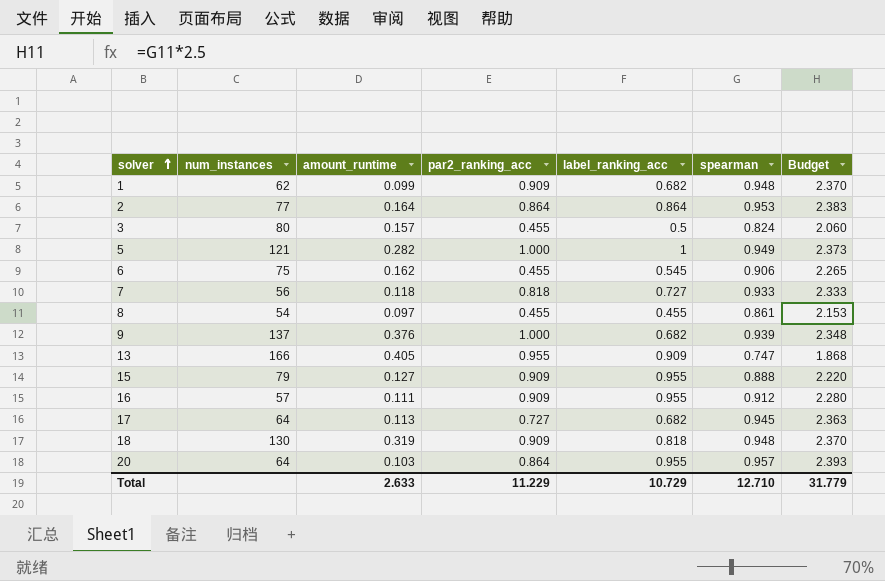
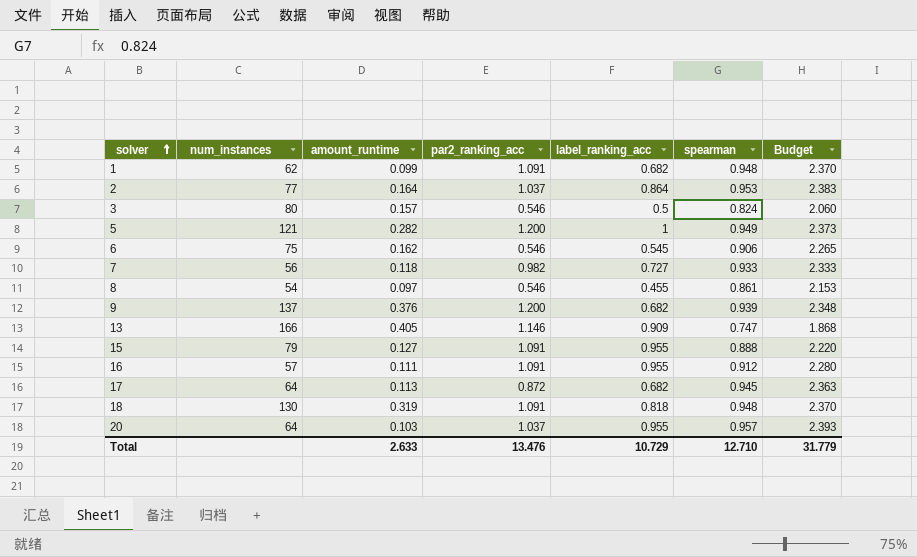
1 | par2_ranking_acc: 0.909 -> 1.091
2 | par2_ranking_acc: 0.864 -> 1.037
3 | par2_ranking_acc: 0.455 -> 0.546
5 | par2_ranking_acc: 1.000 -> 1.200
6 | par2_ranking_acc: 0.455 -> 0.546
7 | par2_ranking_acc: 0.818 -> 0.982
8 | par2_ranking_acc: 0.455 -> 0.546
9 | par2_ranking_acc: 1.000 -> 1.200
13 | par2_ranking_acc: 0.955 -> 1.146
15 | par2_ranking_acc: 0.909 -> 1.091
16 | par2_ranking_acc: 0.909 -> 1.091
17 | par2_ranking_acc: 0.727 -> 0.872
18 | par2_ranking_acc: 0.909 -> 1.091
20 | par2_ranking_acc: 0.864 -> 1.037
Total | par2_ranking_acc: 11.229 -> 13.476

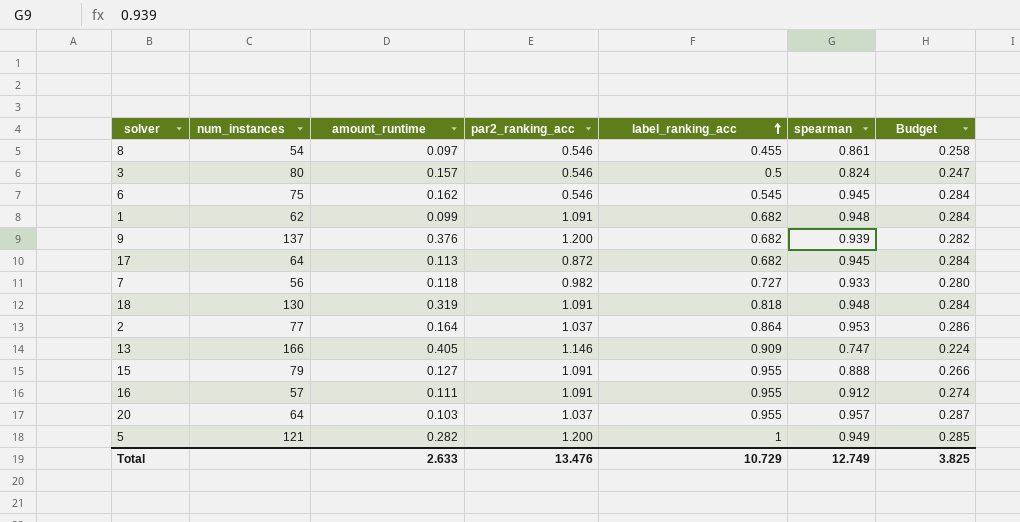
row order: solver ascending -> label_ranking_acc ascending
column Budget | formula: [spearman] * 2.5 -> [spearman] * 0.3
6 | spearman: 0.906 -> 0.945
Total | spearman: 12.710 -> 12.749
Total | Budget: 31.779 -> 3.825

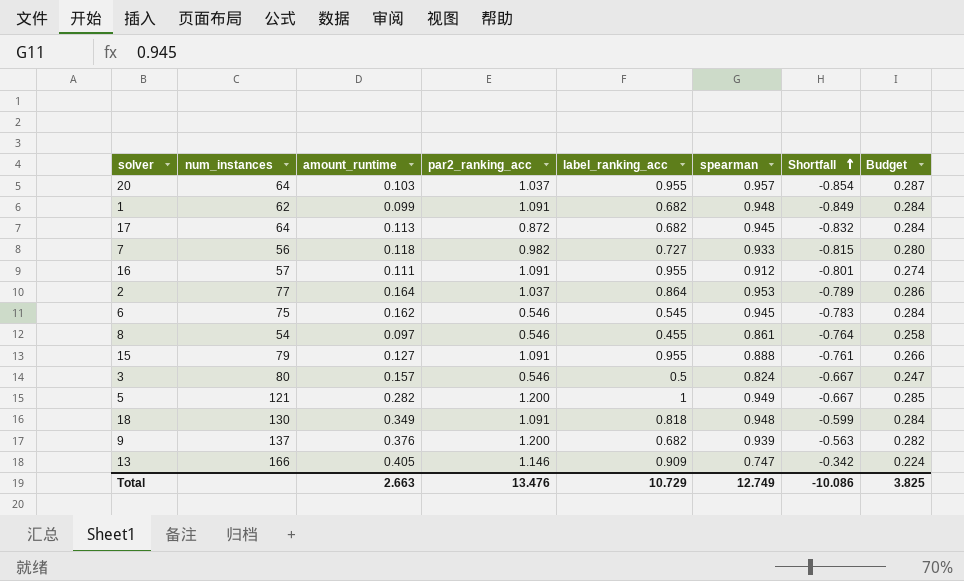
row order: label_ranking_acc ascending -> Shortfall ascending
column Shortfall | formula: none -> [amount_runtime] - [spearman]
18 | amount_runtime: 0.319 -> 0.349
Total | amount_runtime: 2.633 -> 2.663

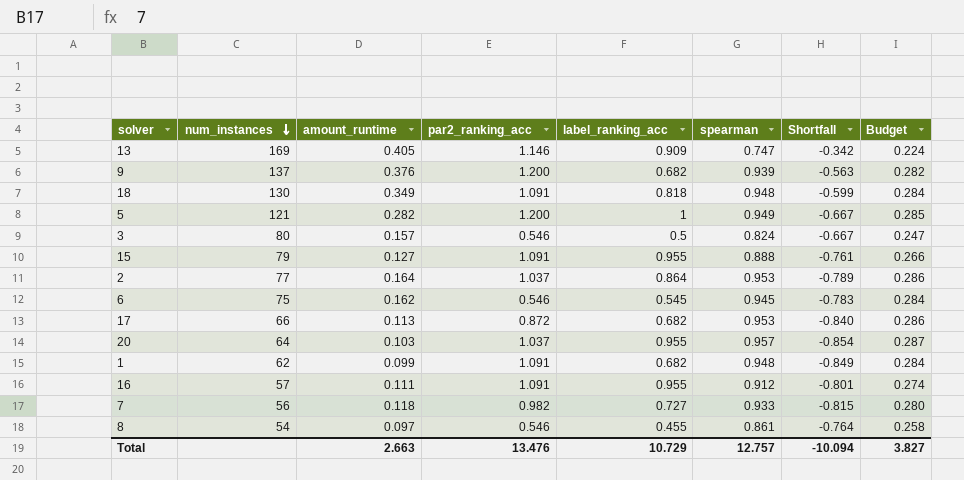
row order: Shortfall ascending -> num_instances descending
13 | num_instances: 166 -> 169
17 | num_instances: 64 -> 66
17 | spearman: 0.945 -> 0.953
17 | Shortfall: -0.832 -> -0.840
17 | Budget: 0.284 -> 0.286
Total | spearman: 12.749 -> 12.757
Total | Shortfall: -10.086 -> -10.094
Total | Budget: 3.825 -> 3.827

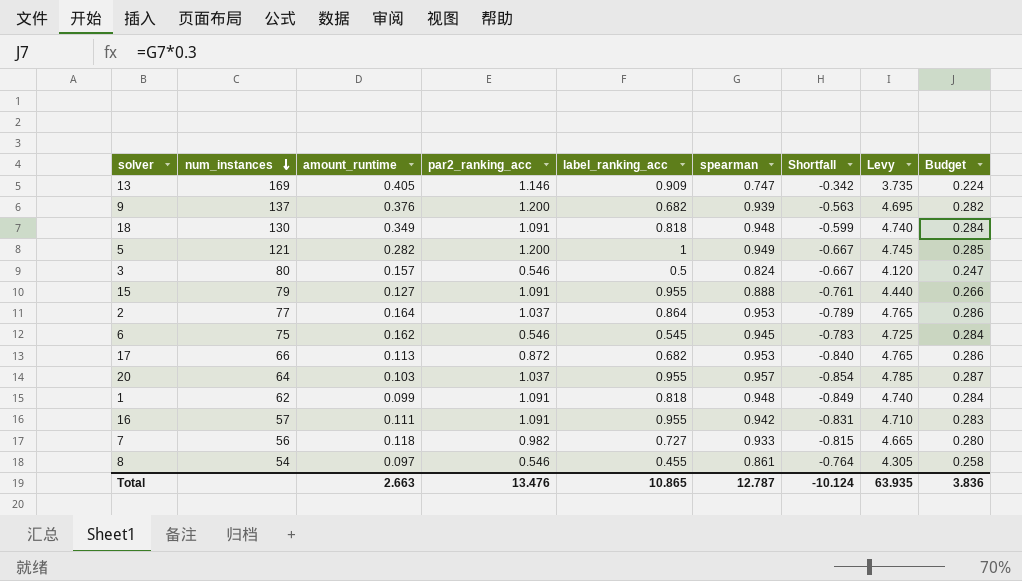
column Levy | formula: none -> [spearman] * 5
1 | label_ranking_acc: 0.682 -> 0.818
16 | spearman: 0.912 -> 0.942
16 | Shortfall: -0.801 -> -0.831
16 | Budget: 0.274 -> 0.283
Total | label_ranking_acc: 10.729 -> 10.865
Total | spearman: 12.757 -> 12.787
Total | Shortfall: -10.094 -> -10.124
Total | Budget: 3.827 -> 3.836

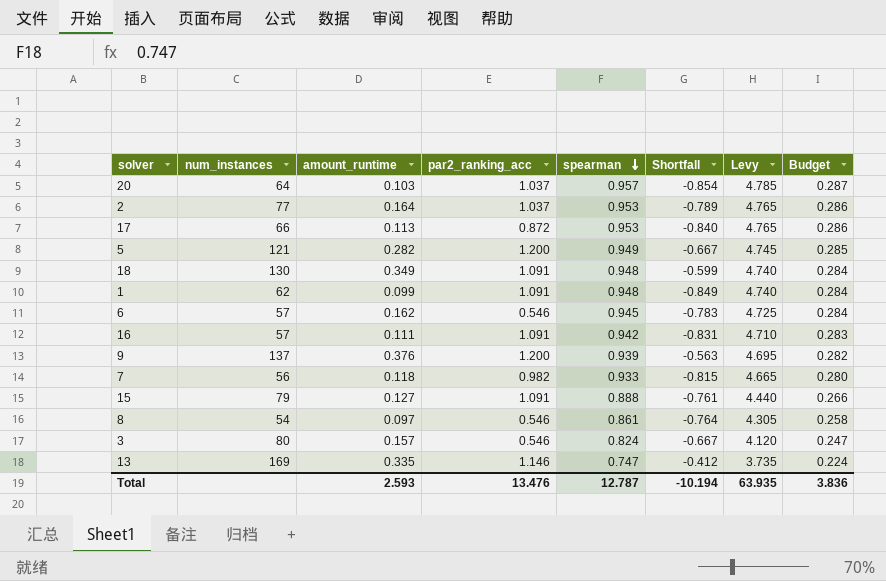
row order: num_instances descending -> spearman descending
column label_ranking_acc | position: 5 -> none
6 | num_instances: 75 -> 57
13 | amount_runtime: 0.405 -> 0.335
13 | Shortfall: -0.342 -> -0.412
Total | amount_runtime: 2.663 -> 2.593
Total | Shortfall: -10.124 -> -10.194

